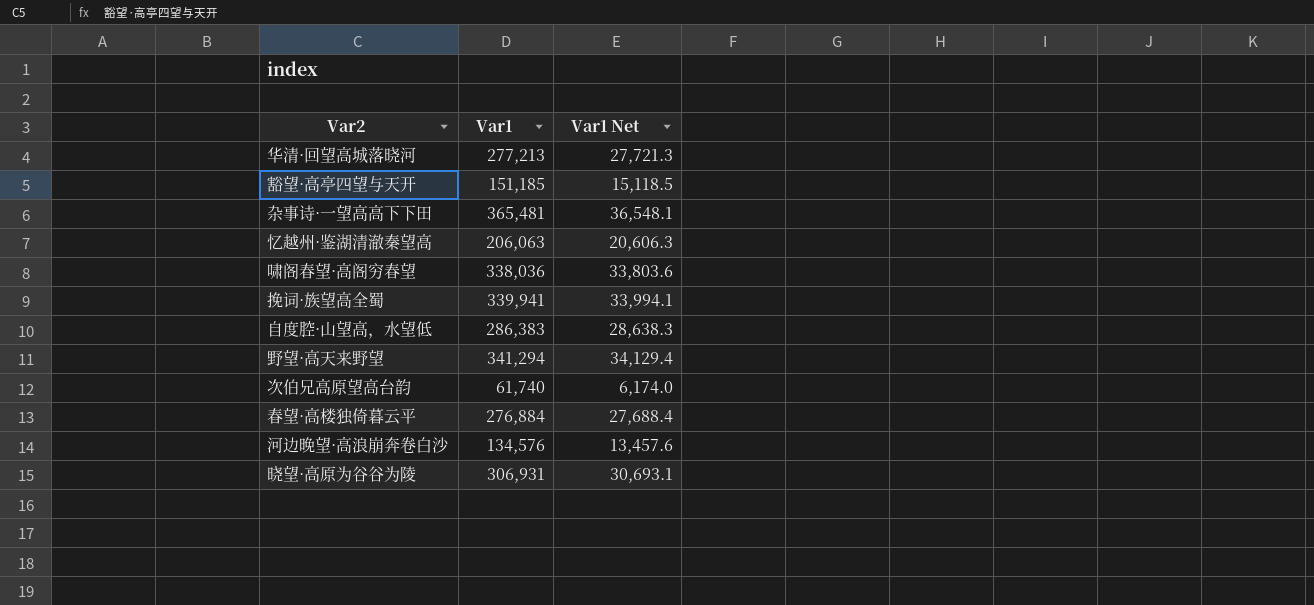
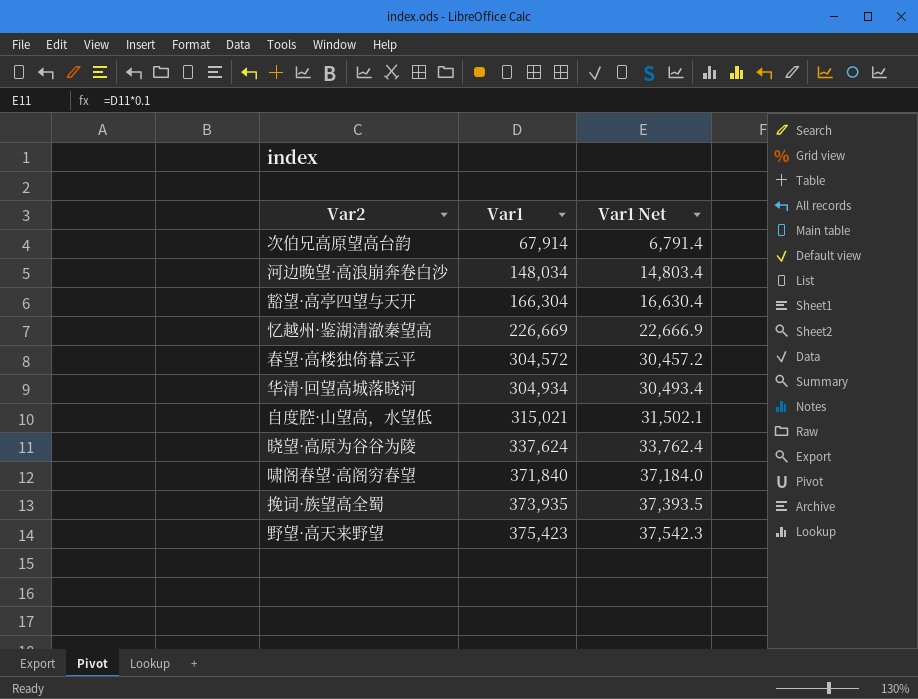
row order: none -> Var1 ascending
row 杂事诗·一望高高下下田: 365,481 | 36,548.1 -> none
次伯兄高原望高台韵 | Var1: 61,740 -> 67,914
次伯兄高原望高台韵 | Var1 Net: 6,174.0 -> 6,791.4
河边晚望·高浪崩奔卷白沙 | Var1: 134,576 -> 148,034
河边晚望·高浪崩奔卷白沙 | Var1 Net: 13,457.6 -> 14,803.4
豁望·高亭四望与天开 | Var1: 151,185 -> 166,304
豁望·高亭四望与天开 | Var1 Net: 15,118.5 -> 16,630.4
忆越州·鉴湖清澈秦望高 | Var1: 206,063 -> 226,669
忆越州·鉴湖清澈秦望高 | Var1 Net: 20,606.3 -> 22,666.9
春望·高楼独倚暮云平 | Var1: 276,884 -> 304,572
春望·高楼独倚暮云平 | Var1 Net: 27,688.4 -> 30,457.2
华清·回望高城落晓河 | Var1: 277,213 -> 304,934
华清·回望高城落晓河 | Var1 Net: 27,721.3 -> 30,493.4
自度腔·山望高，水望低 | Var1: 286,383 -> 315,021
自度腔·山望高，水望低 | Var1 Net: 28,638.3 -> 31,502.1
晓望·高原为谷谷为陵 | Var1: 306,931 -> 337,624
晓望·高原为谷谷为陵 | Var1 Net: 30,693.1 -> 33,762.4
啸阁春望·高阁穷春望 | Var1: 338,036 -> 371,840
啸阁春望·高阁穷春望 | Var1 Net: 33,803.6 -> 37,184.0
挽词·族望高全蜀 | Var1: 339,941 -> 373,935
挽词·族望高全蜀 | Var1 Net: 33,994.1 -> 37,393.5
野望·高天来野望 | Var1: 341,294 -> 375,423
野望·高天来野望 | Var1 Net: 34,129.4 -> 37,542.3

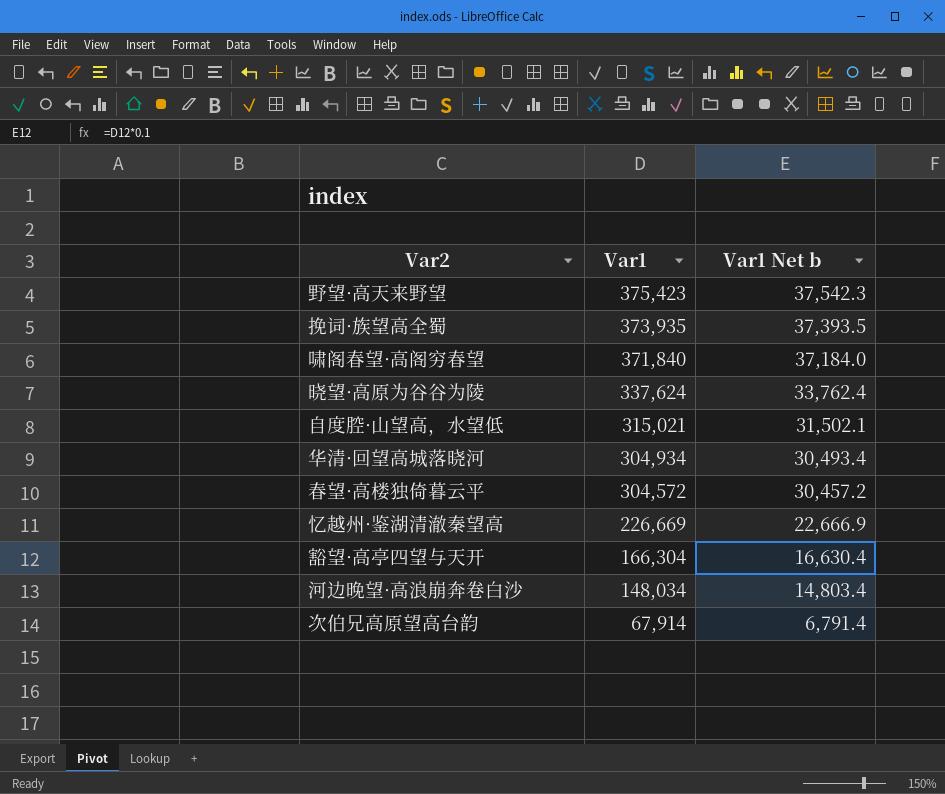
row order: Var1 ascending -> Var1 descending
column name: Var1 Net -> Var1 Net b

